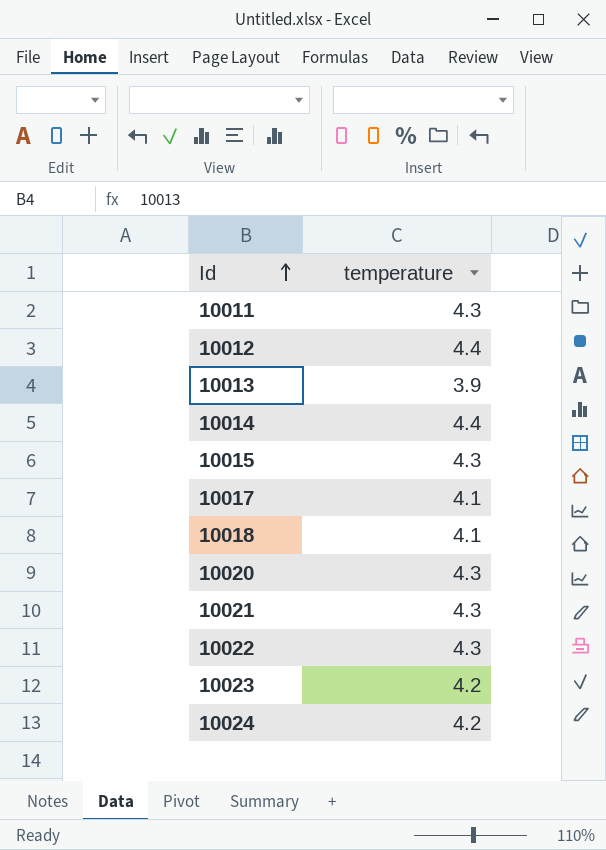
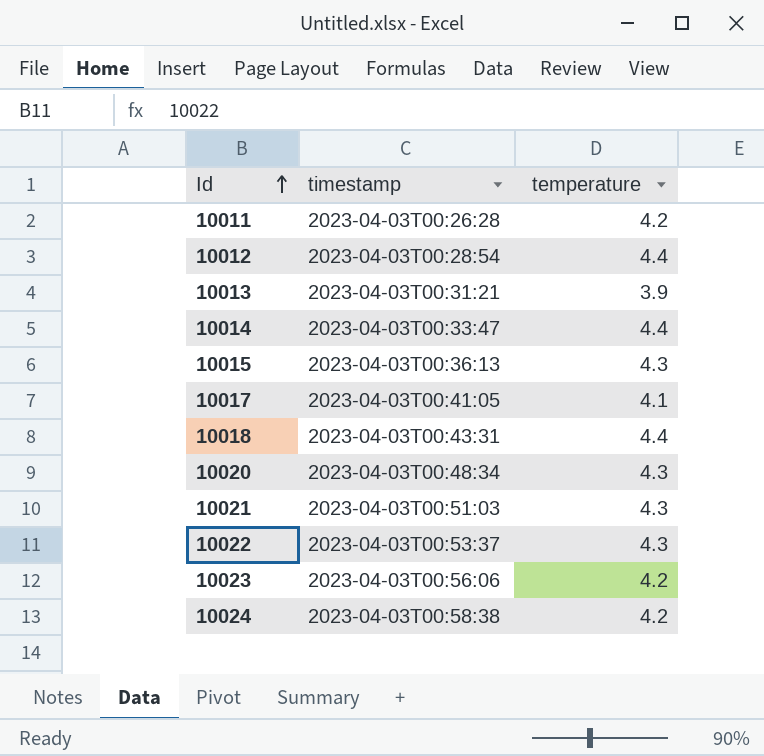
column timestamp | position: none -> 2
10011 | temperature: 4.3 -> 4.2
10018 | temperature: 4.1 -> 4.4

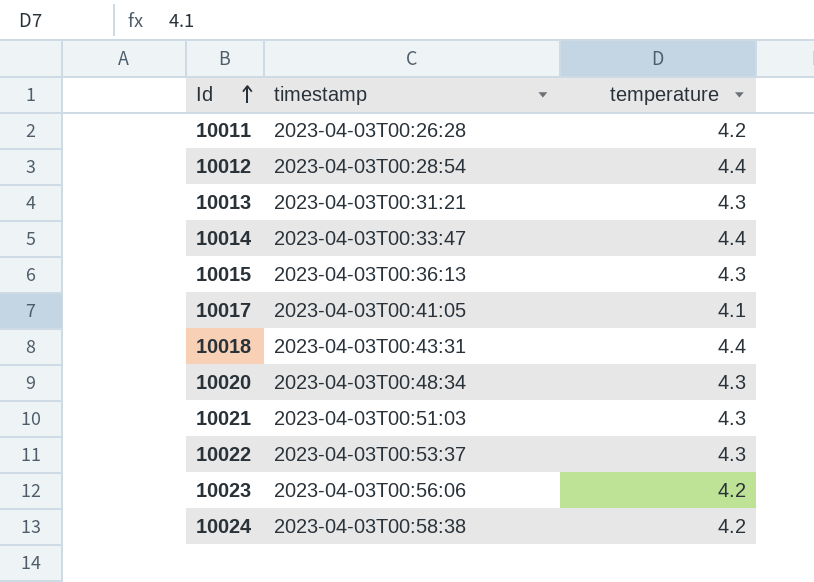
10013 | temperature: 3.9 -> 4.3

